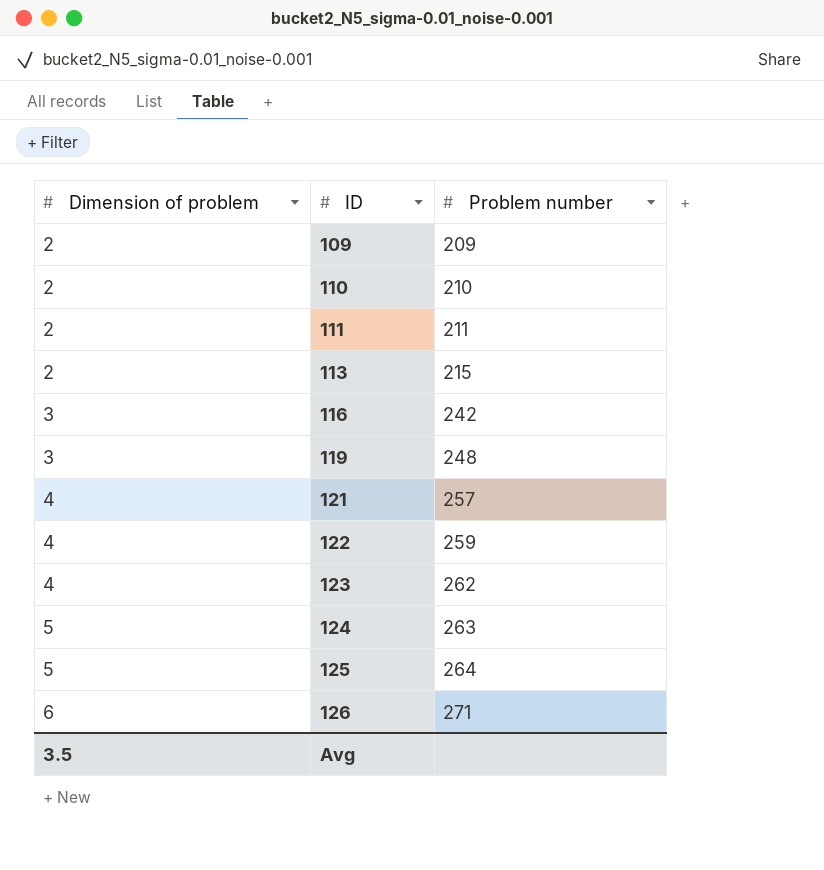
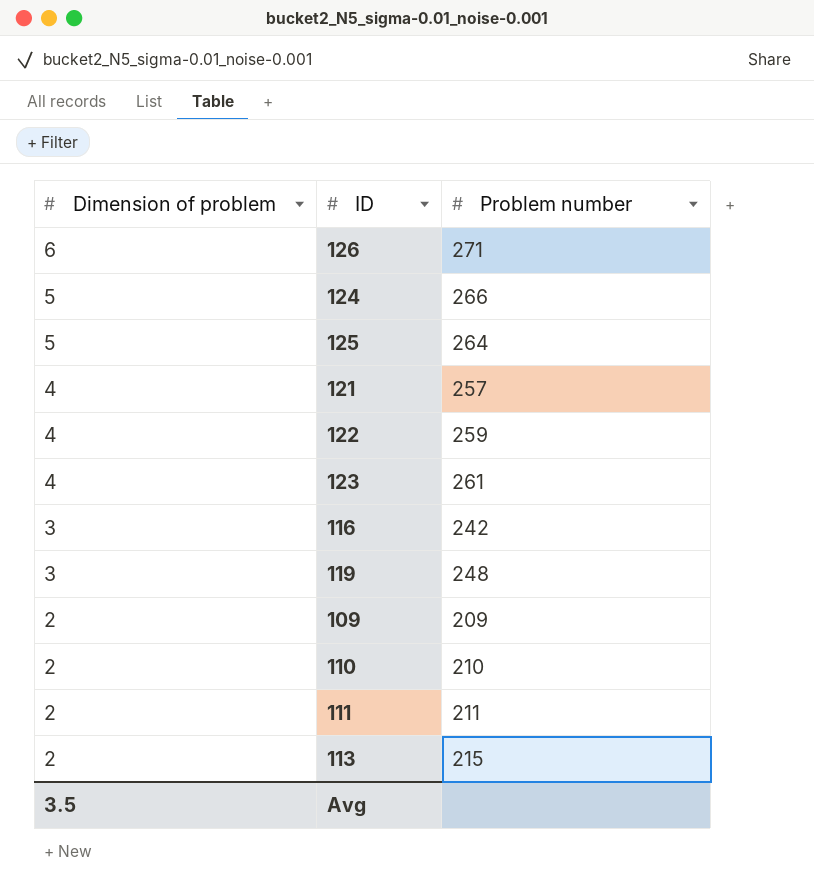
row order: Dimension of problem ascending -> Dimension of problem descending
124 | Problem number: 263 -> 266
123 | Problem number: 262 -> 261

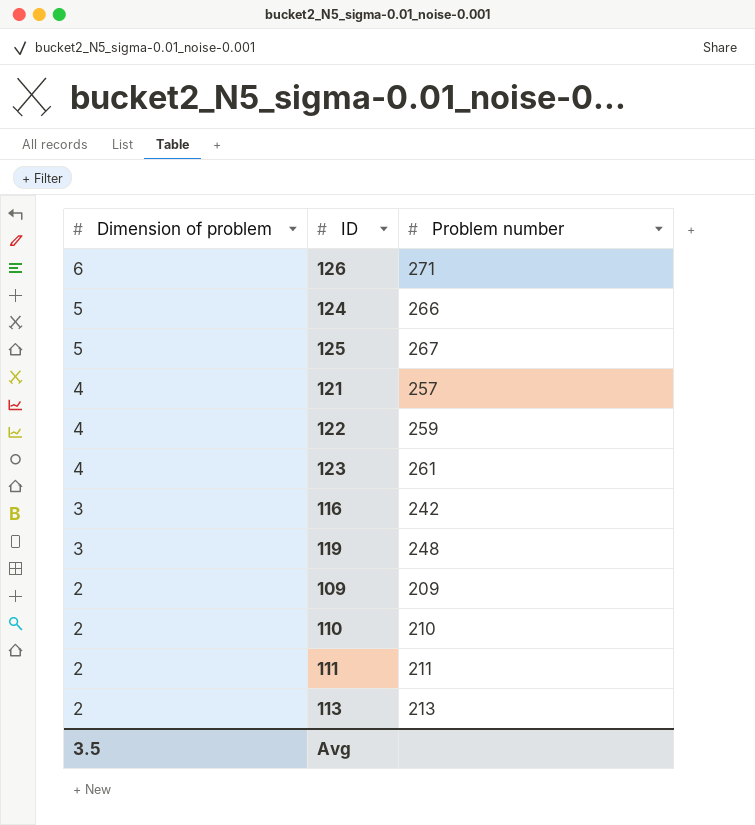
125 | Problem number: 264 -> 267
113 | Problem number: 215 -> 213

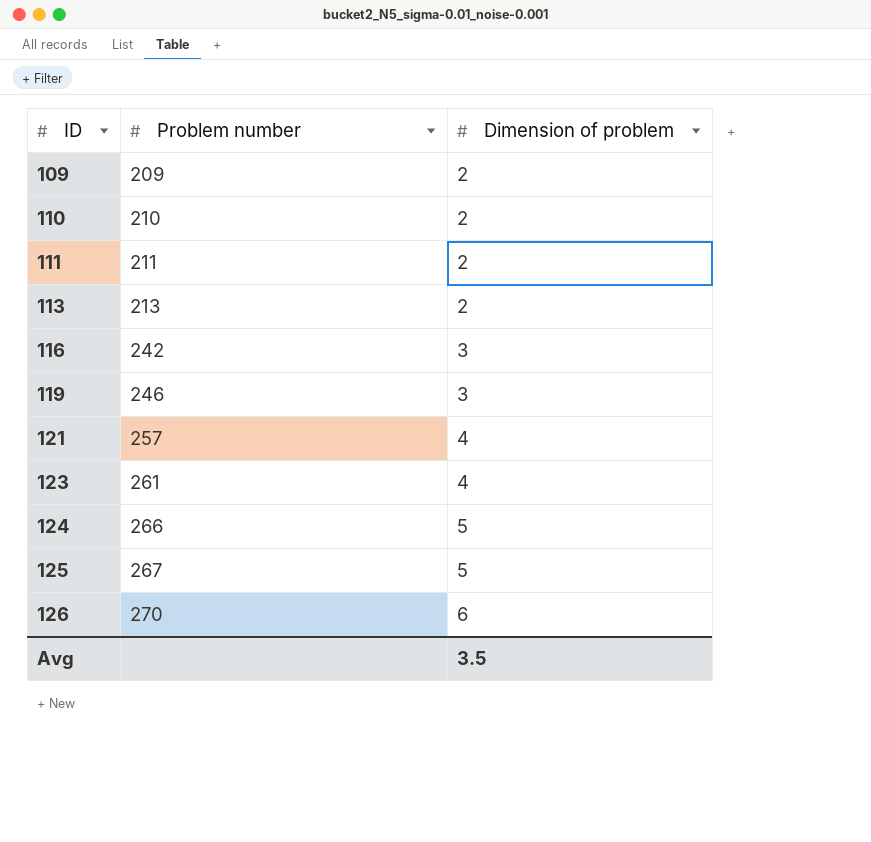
row order: Dimension of problem descending -> ID ascending
column Dimension of problem | position: 1 -> 3
row 122: 4 | 259 -> none
119 | Problem number: 248 -> 246
126 | Problem number: 271 -> 270

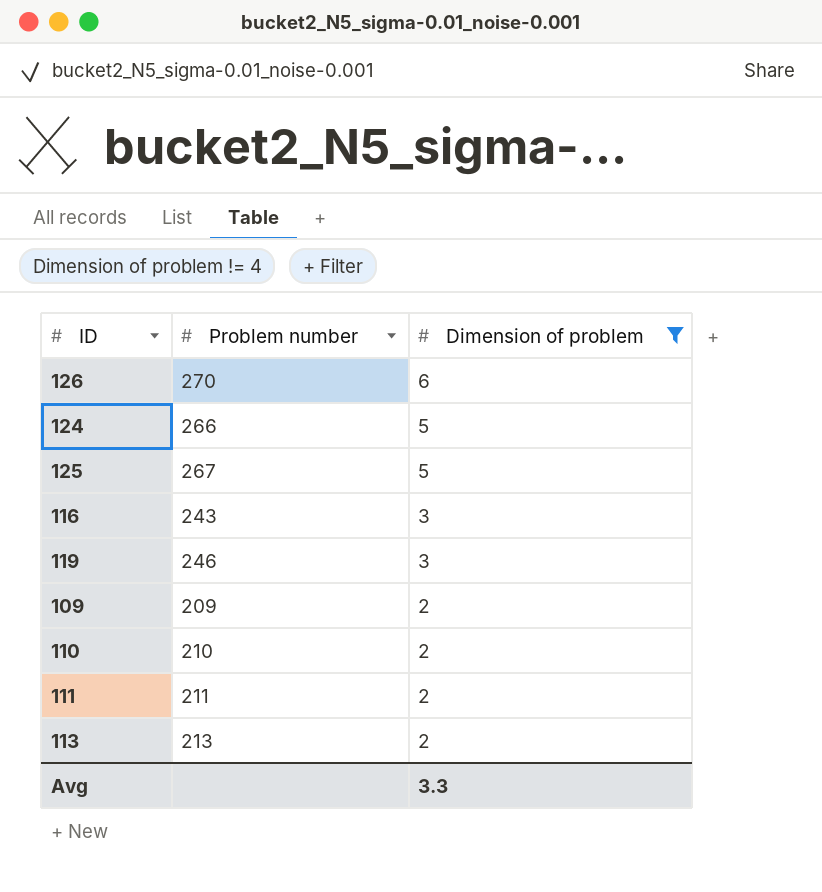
filter: none -> Dimension of problem != 4
row order: ID ascending -> Dimension of problem descending
116 | Problem number: 242 -> 243
Avg | Dimension of problem: 3.5 -> 3.3

